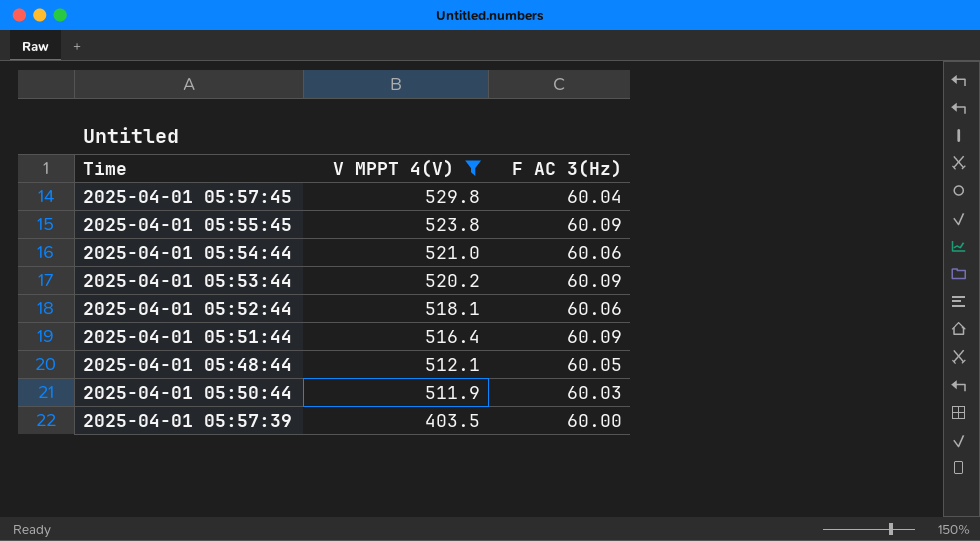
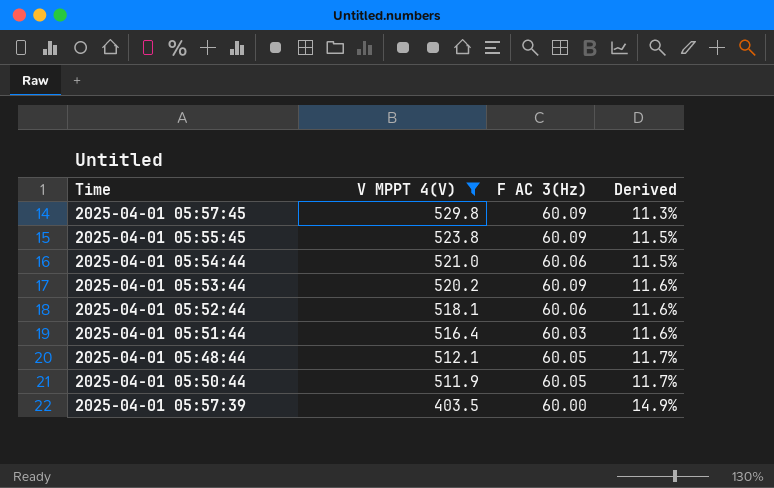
column Derived | formula: none -> [F AC 3(Hz)] / [V MPPT 4(V)]
2025-04-01 05:57:45 | F AC 3(Hz): 60.04 -> 60.09
2025-04-01 05:51:44 | F AC 3(Hz): 60.09 -> 60.03
2025-04-01 05:50:44 | F AC 3(Hz): 60.03 -> 60.05

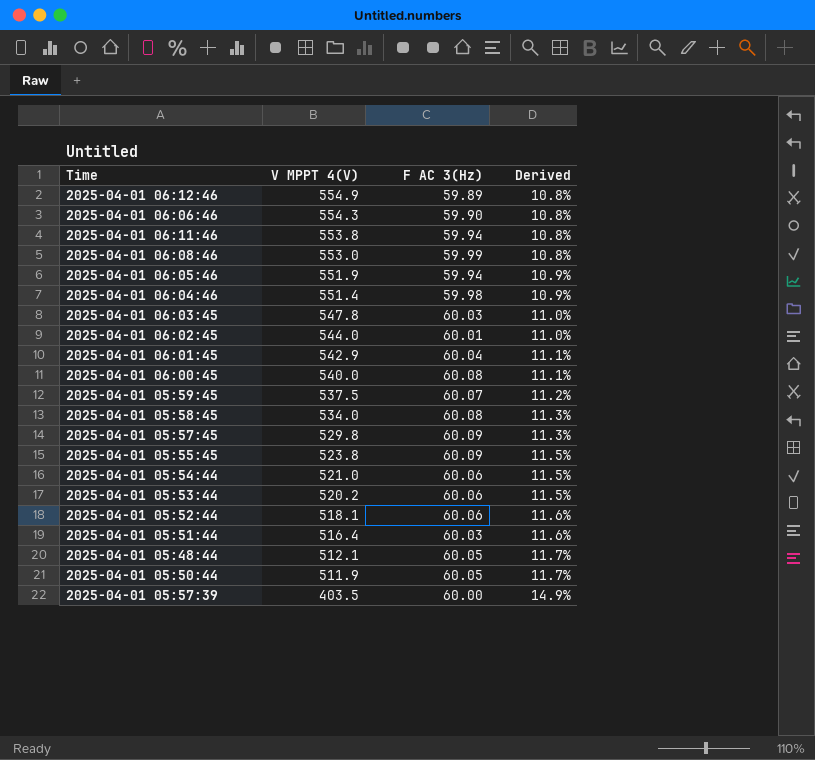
filter: V MPPT 4(V) <= 529.8 -> none
2025-04-01 05:53:44 | F AC 3(Hz): 60.09 -> 60.06
2025-04-01 05:53:44 | Derived: 11.6% -> 11.5%

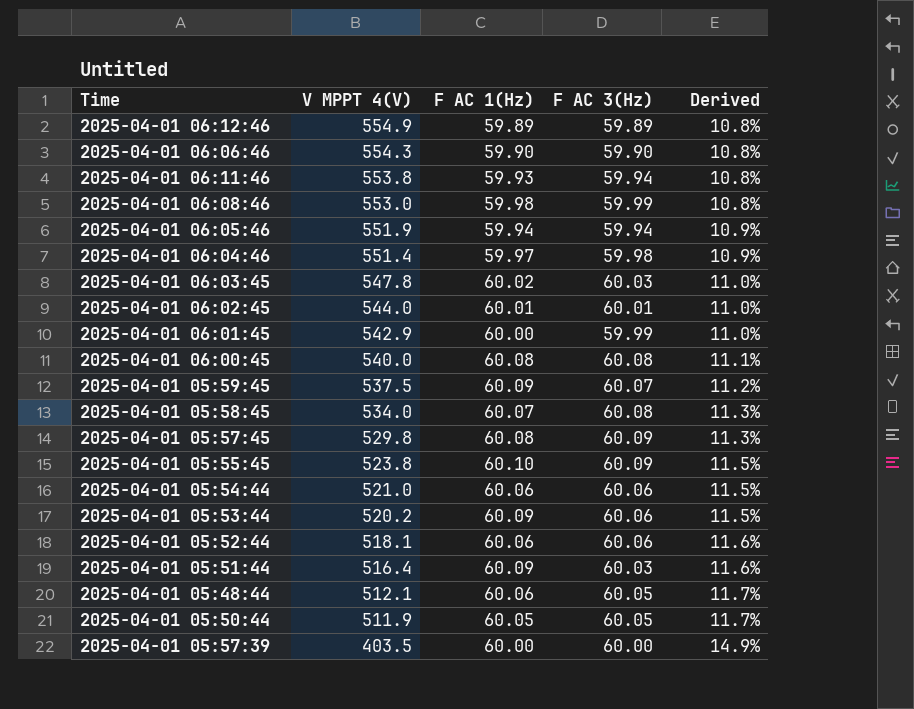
column F AC 1(Hz) | position: none -> 3
2025-04-01 06:01:45 | F AC 3(Hz): 60.04 -> 59.99
2025-04-01 06:01:45 | Derived: 11.1% -> 11.0%

